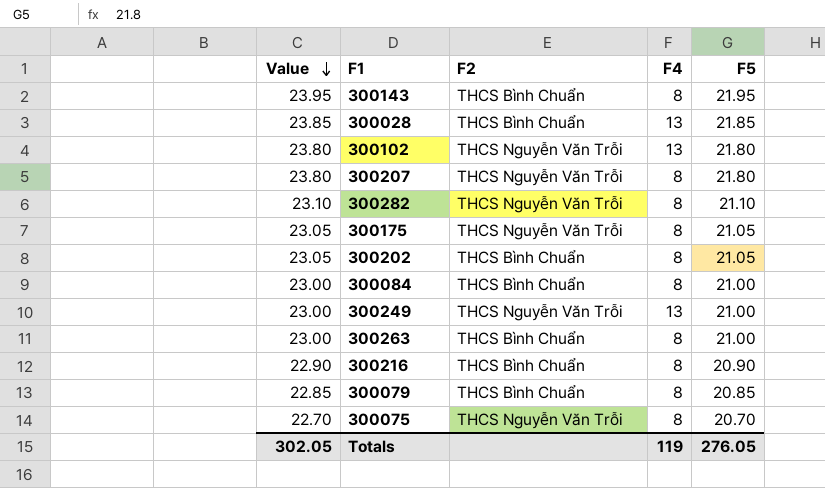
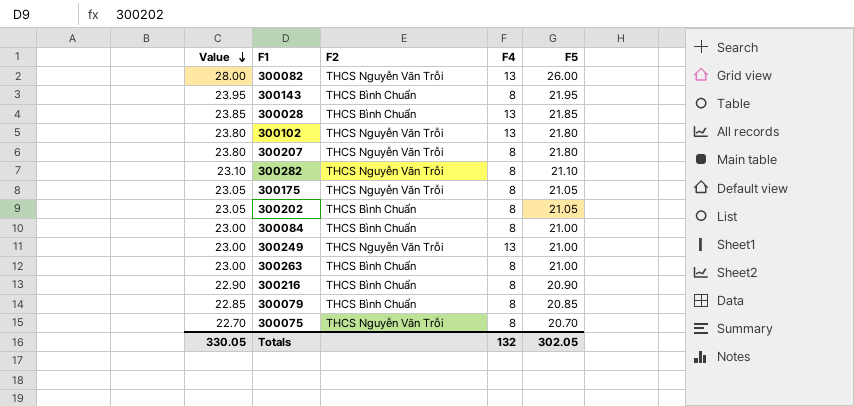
row 300082: none -> 28.00 | THCS Nguyễn Văn Trỗi | 13 | 26.00
Totals | Value: 302.05 -> 330.05
Totals | F4: 119 -> 132
Totals | F5: 276.05 -> 302.05

